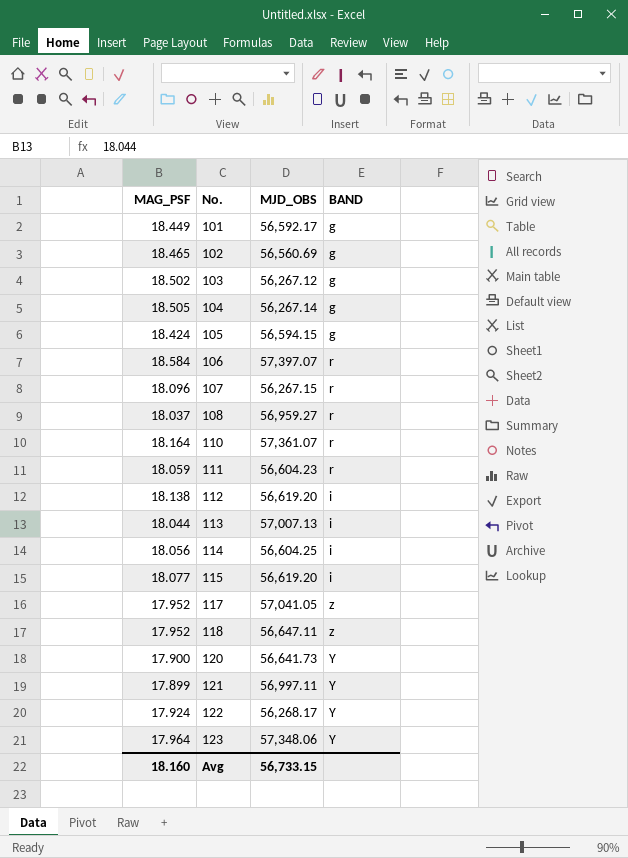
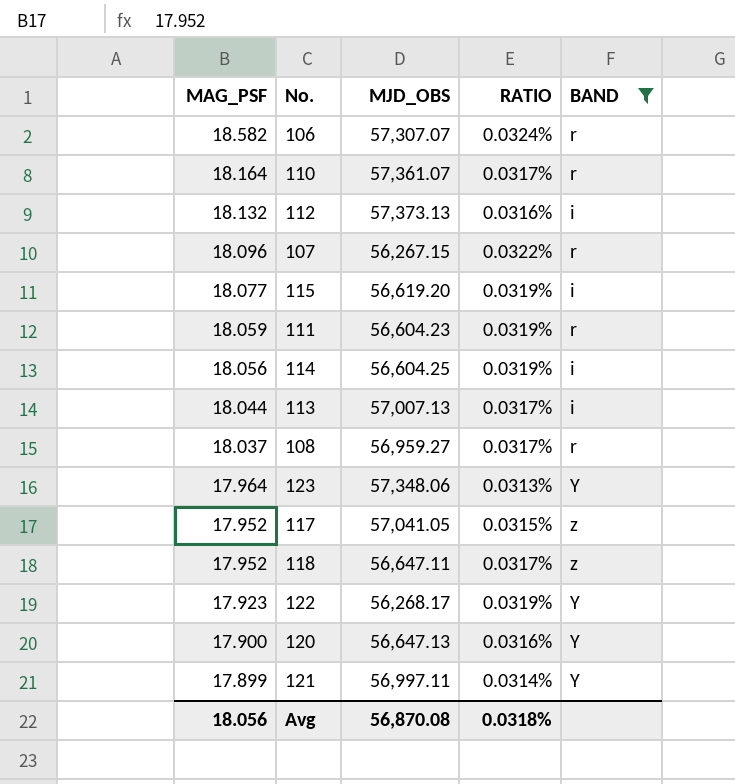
filter: none -> BAND != g
row order: No. ascending -> MAG_PSF descending
column RATIO | formula: none -> [MAG_PSF] / [MJD_OBS]
106 | MAG_PSF: 18.584 -> 18.582
106 | MJD_OBS: 57,397.07 -> 57,307.07
112 | MAG_PSF: 18.138 -> 18.132
112 | MJD_OBS: 56,619.20 -> 57,373.13
122 | MAG_PSF: 17.924 -> 17.923
120 | MJD_OBS: 56,641.73 -> 56,647.13
Avg | MAG_PSF: 18.160 -> 18.056
Avg | MJD_OBS: 56,733.15 -> 56,870.08

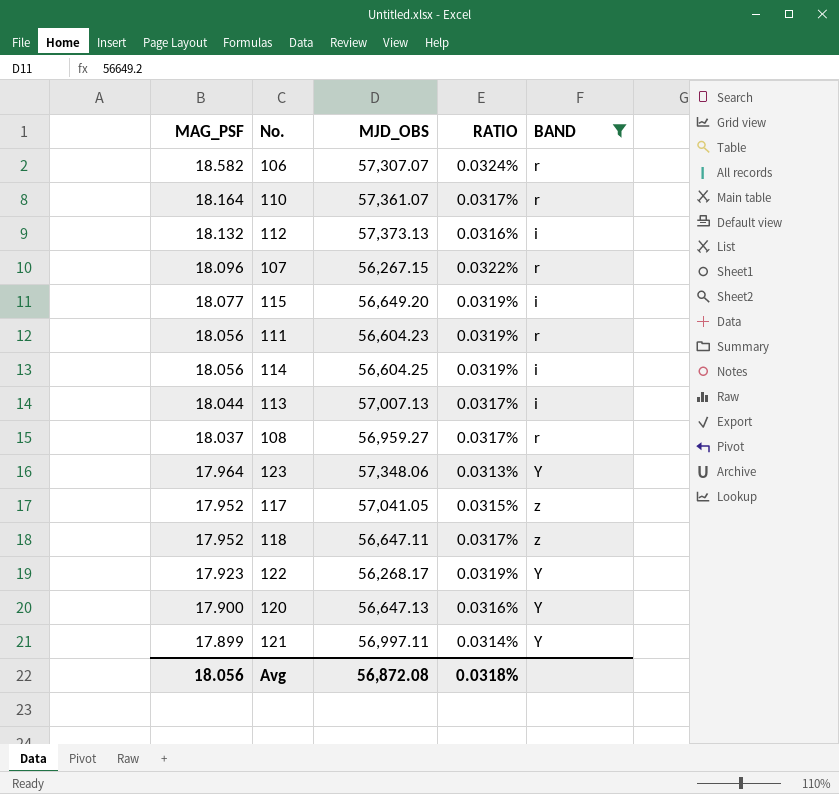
115 | MJD_OBS: 56,619.20 -> 56,649.20
111 | MAG_PSF: 18.059 -> 18.056
Avg | MJD_OBS: 56,870.08 -> 56,872.08

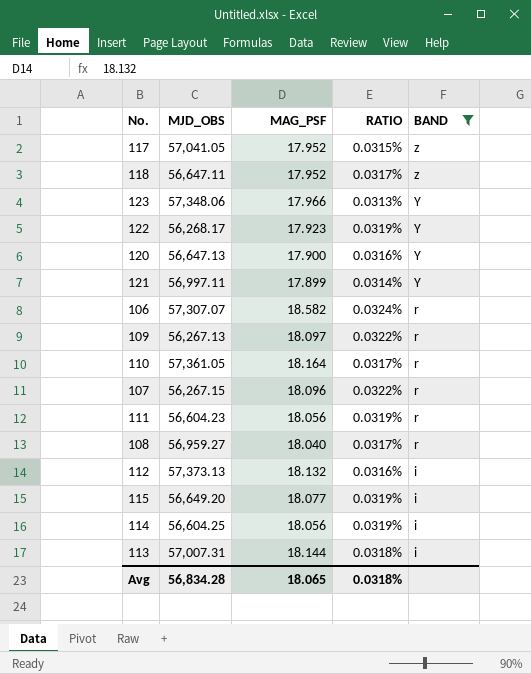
row order: MAG_PSF descending -> BAND descending
column MAG_PSF | position: 1 -> 3
123 | MAG_PSF: 17.964 -> 17.966
row 109: none -> 56,267.13 | 18.097 | 0.0322% | r
110 | MJD_OBS: 57,361.07 -> 57,361.05
108 | MAG_PSF: 18.037 -> 18.040
113 | MJD_OBS: 57,007.13 -> 57,007.31
113 | MAG_PSF: 18.044 -> 18.144
113 | RATIO: 0.0317% -> 0.0318%
Avg | MJD_OBS: 56,872.08 -> 56,834.28
Avg | MAG_PSF: 18.056 -> 18.065

